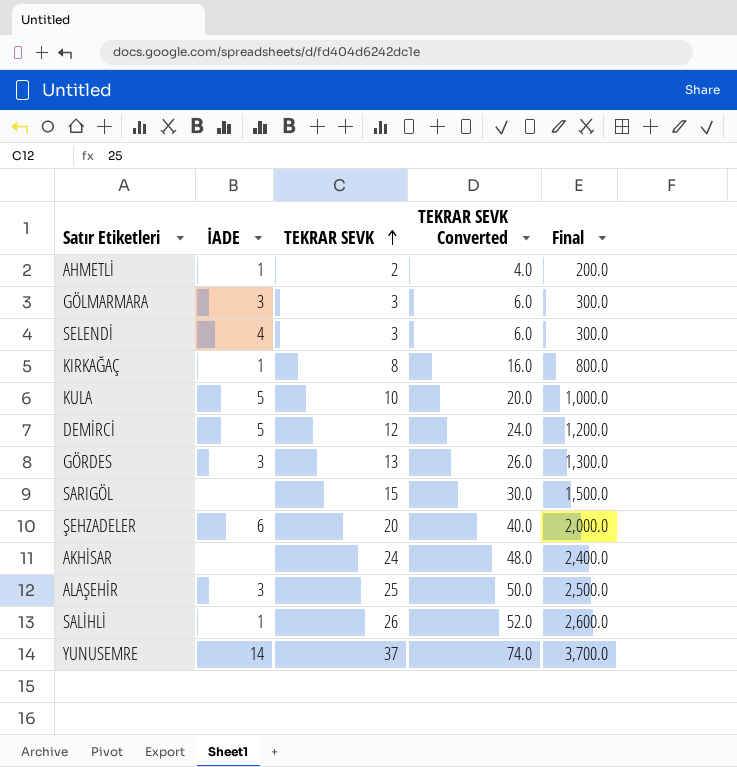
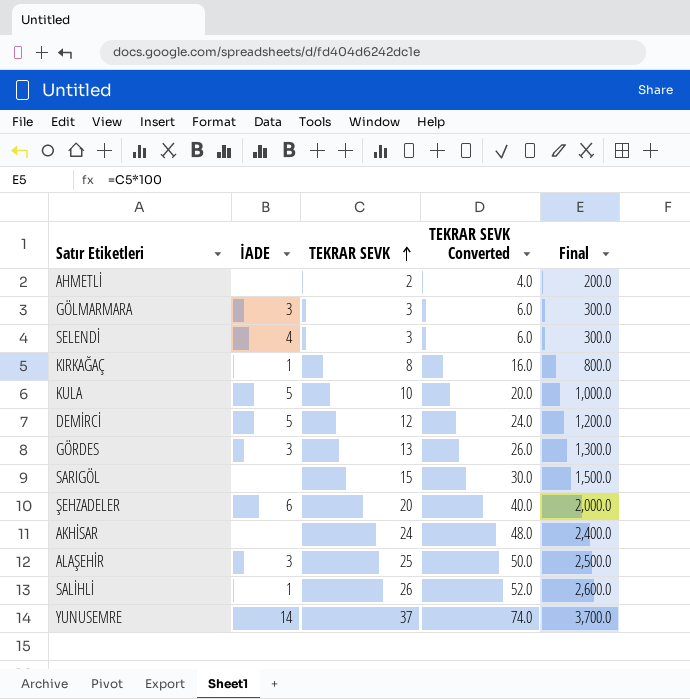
AHMETLİ | İADE: 1 -> none

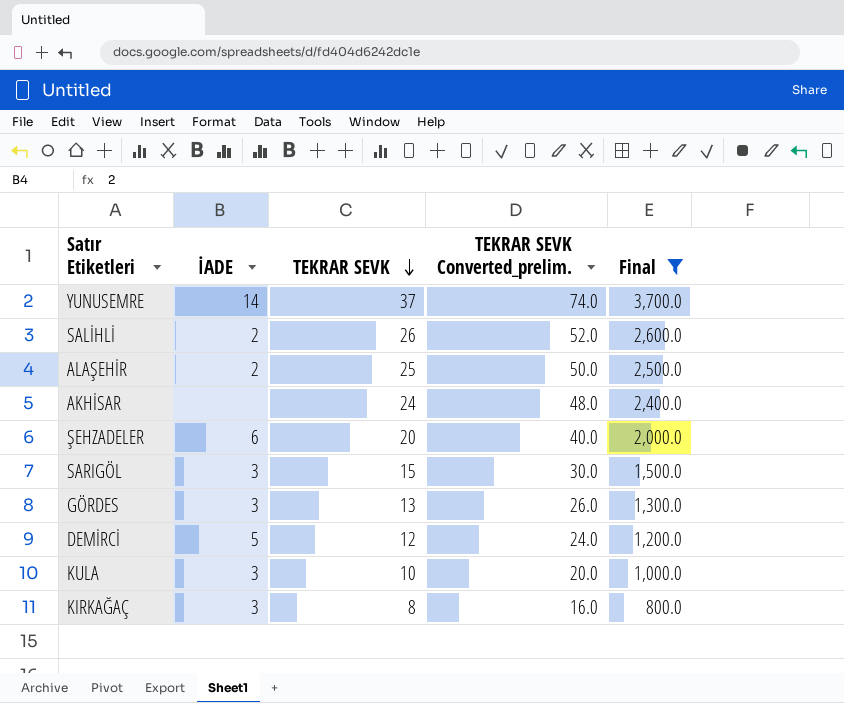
filter: none -> Final >= 800.0
row order: TEKRAR SEVK ascending -> TEKRAR SEVK descending
column name: TEKRAR SEVK Converted -> TEKRAR SEVK Converted_prelim.
SALİHLİ | İADE: 1 -> 2
ALAŞEHİR | İADE: 3 -> 2
SARIGÖL | İADE: none -> 3
KULA | İADE: 5 -> 3
KIRKAĞAÇ | İADE: 1 -> 3

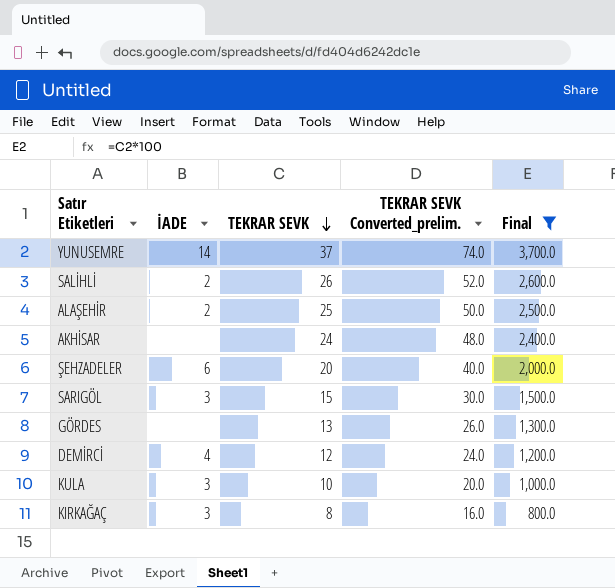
GÖRDES | İADE: 3 -> none
DEMİRCİ | İADE: 5 -> 4

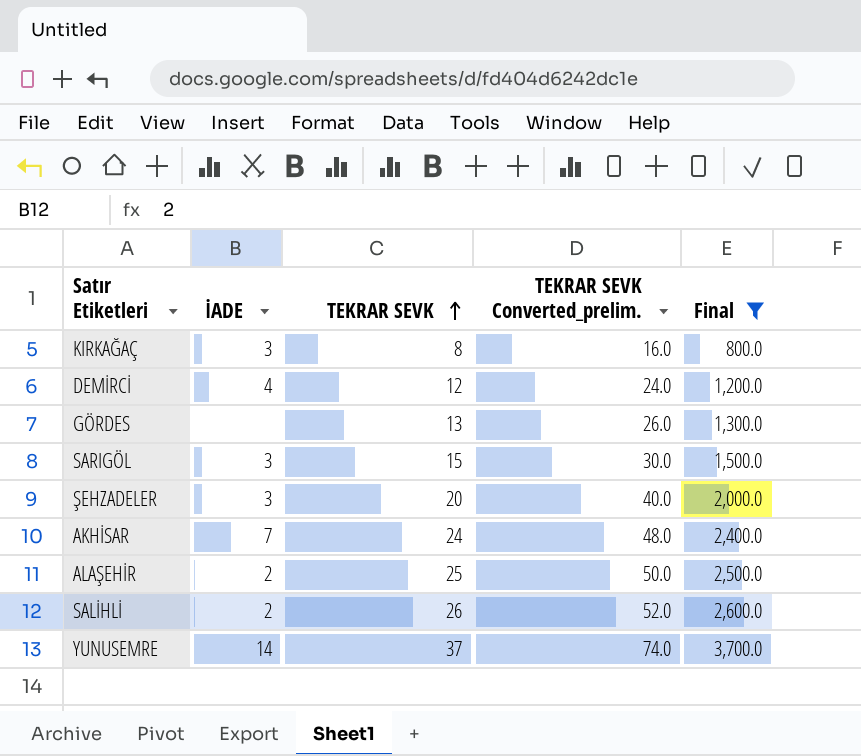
row order: TEKRAR SEVK descending -> TEKRAR SEVK ascending
row KULA: 3 | 10 | 20.0 | 1,000.0 -> none
ŞEHZADELER | İADE: 6 -> 3
AKHİSAR | İADE: none -> 7

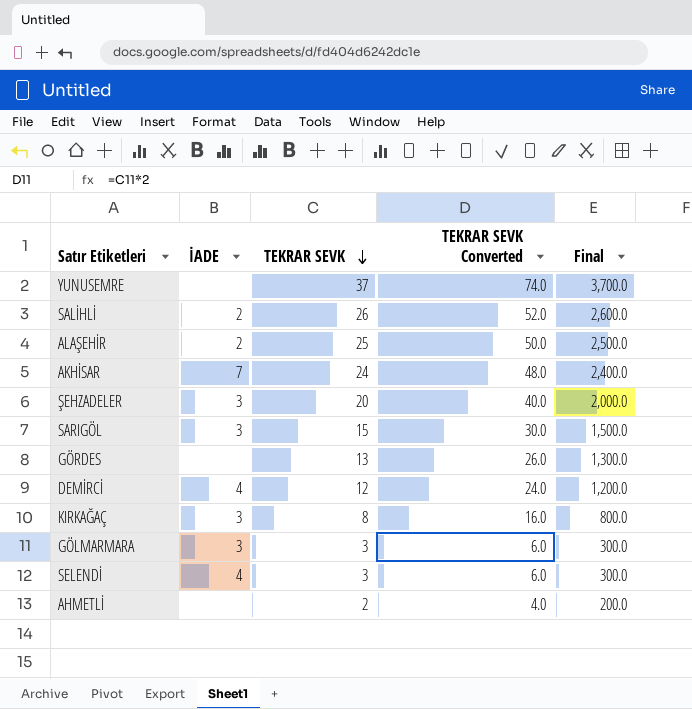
filter: Final >= 800.0 -> none
row order: TEKRAR SEVK ascending -> TEKRAR SEVK descending
column name: TEKRAR SEVK Converted_prelim. -> TEKRAR SEVK Converted
YUNUSEMRE | İADE: 14 -> none

